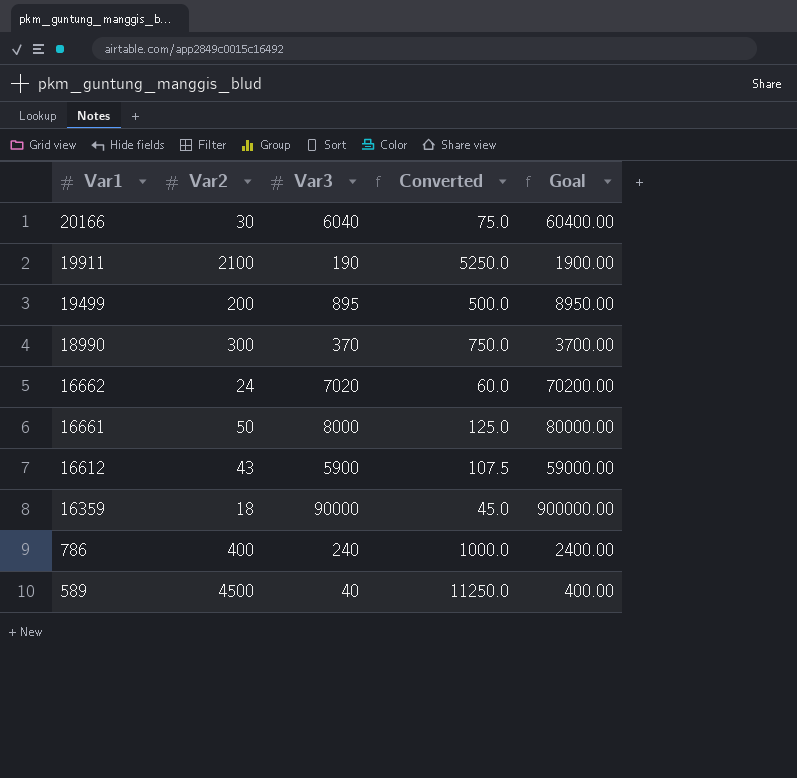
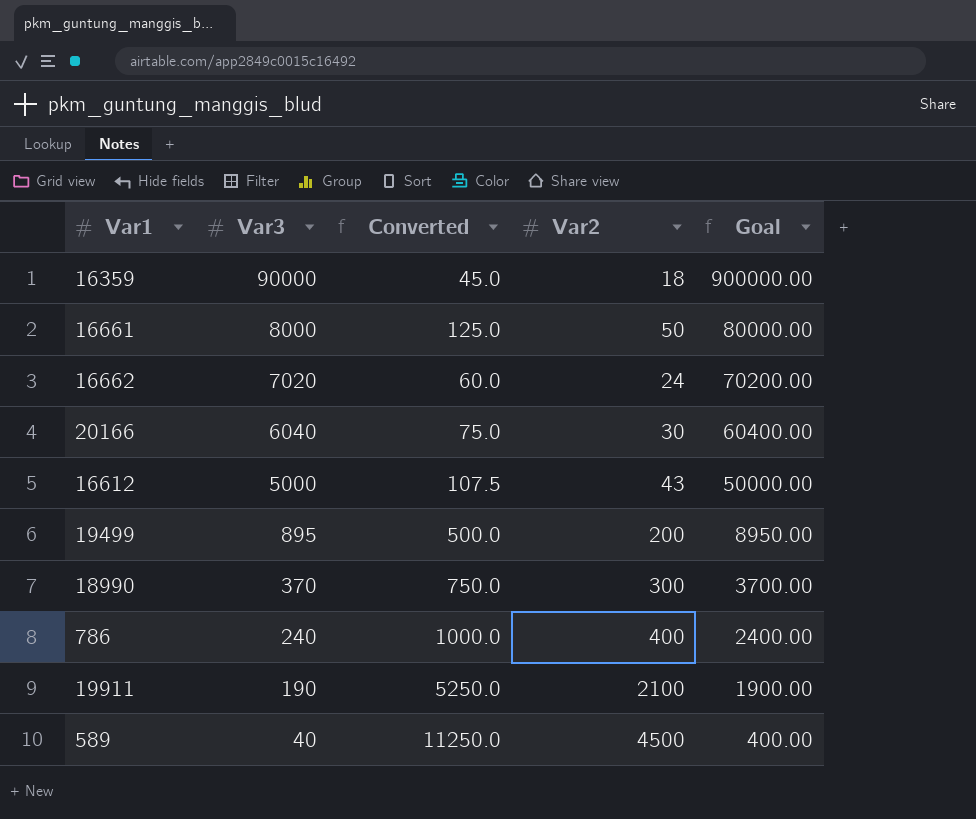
row order: Var1 descending -> Var3 descending
column Var2 | position: 2 -> 4
16612 | Var3: 5900 -> 5000
16612 | Goal: 59000.00 -> 50000.00

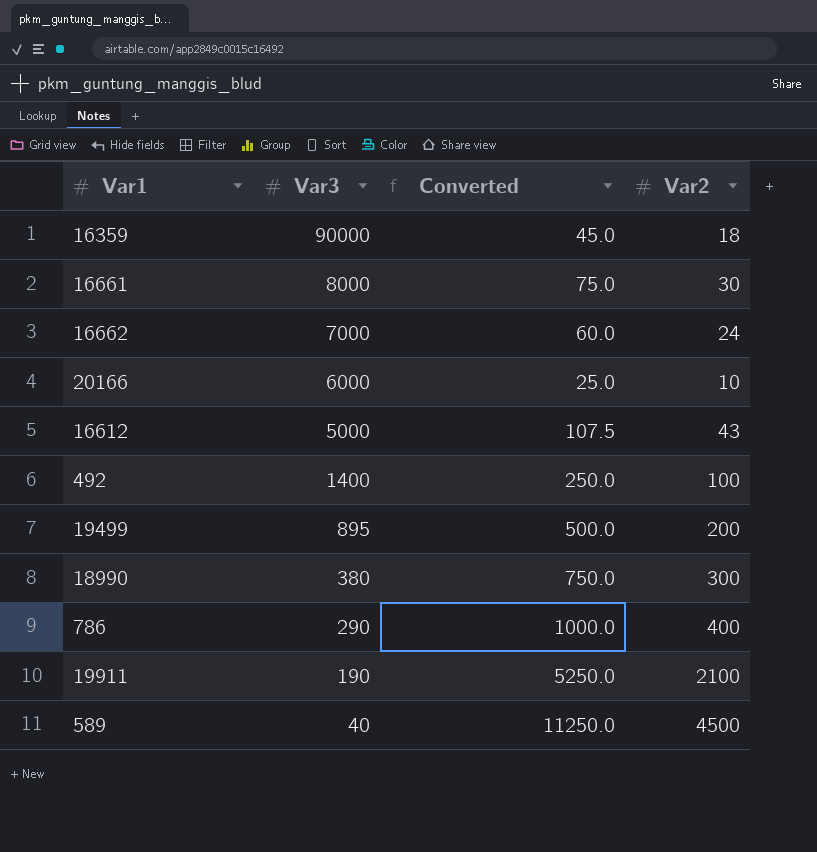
column Goal | formula: [Var3] * 10 -> none
16661 | Converted: 125.0 -> 75.0
16661 | Var2: 50 -> 30
16662 | Var3: 7020 -> 7000
20166 | Var3: 6040 -> 6000
20166 | Converted: 75.0 -> 25.0
20166 | Var2: 30 -> 10
row 492: none -> 1400 | 250.0 | 100
18990 | Var3: 370 -> 380
786 | Var3: 240 -> 290

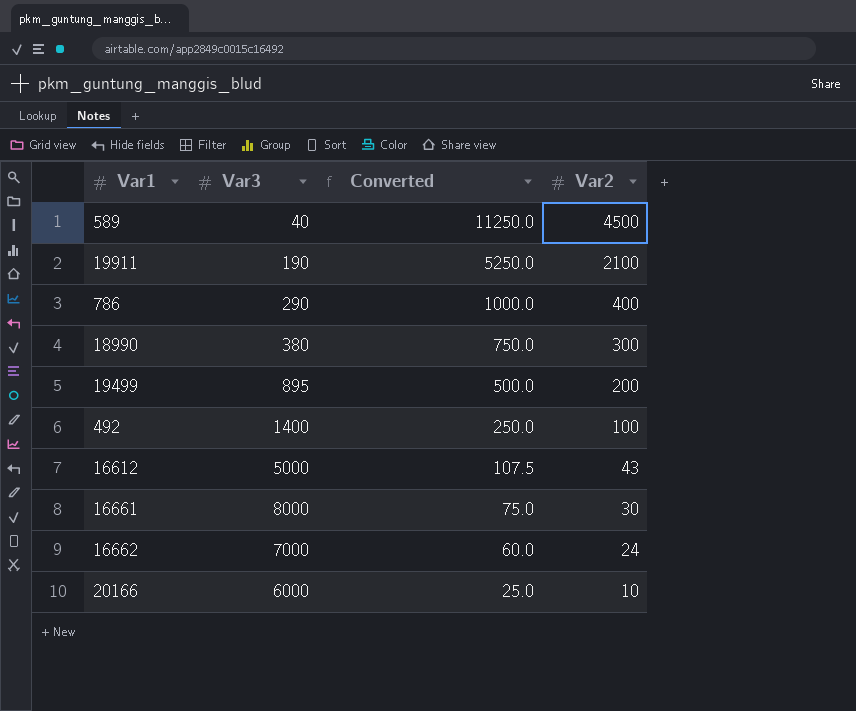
row order: Var3 descending -> Converted descending
row 16359: 90000 | 45.0 | 18 -> none

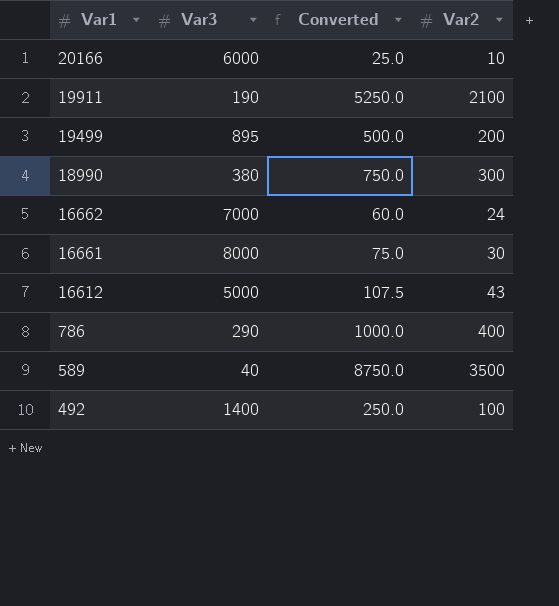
row order: Converted descending -> Var1 descending
589 | Converted: 11250.0 -> 8750.0
589 | Var2: 4500 -> 3500

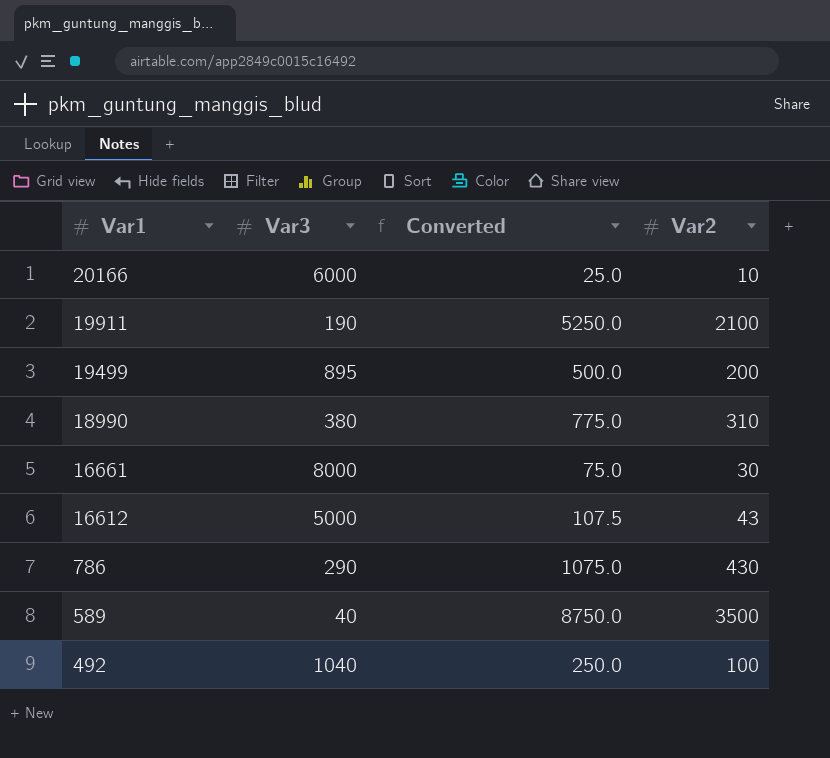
row 16662: 7000 | 60.0 | 24 -> none
18990 | Converted: 750.0 -> 775.0
18990 | Var2: 300 -> 310
786 | Converted: 1000.0 -> 1075.0
786 | Var2: 400 -> 430
492 | Var3: 1400 -> 1040

